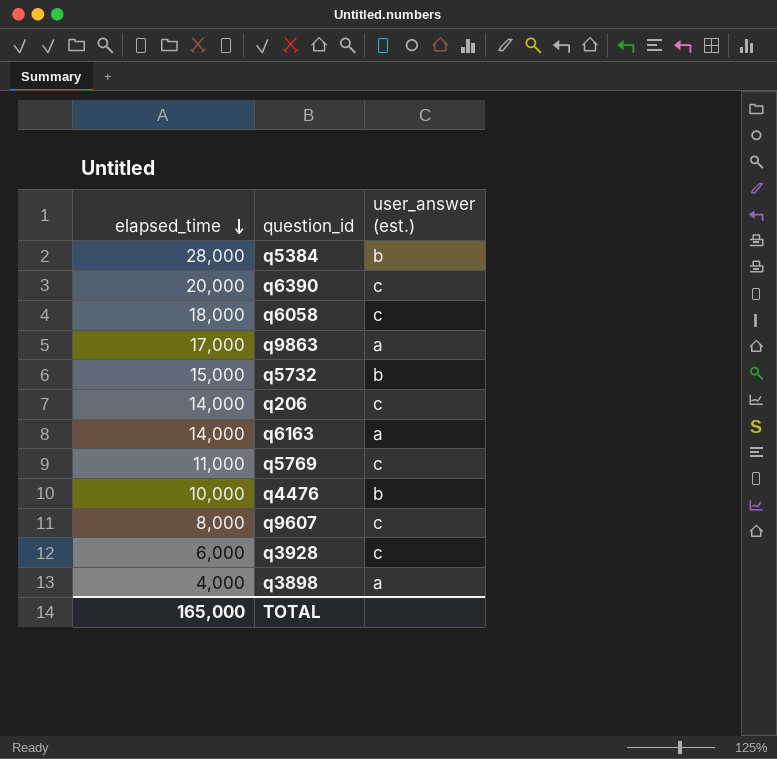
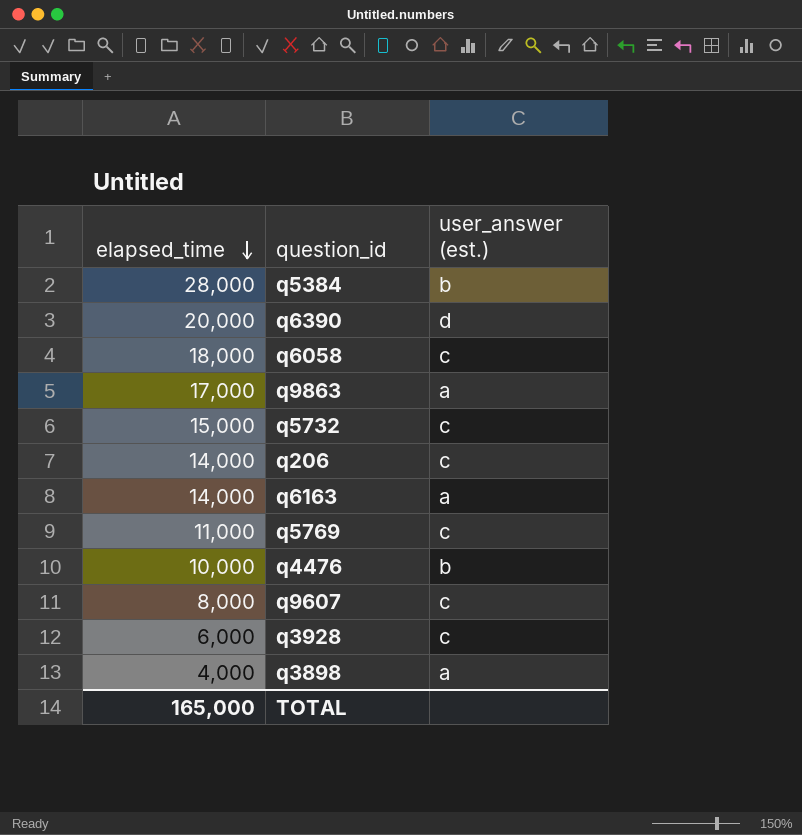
q6390 | user_answer (est.): c -> d
q5732 | user_answer (est.): b -> c

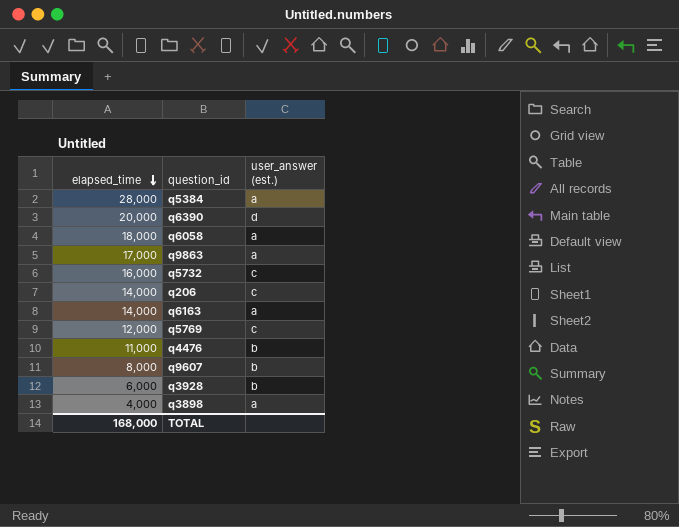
q5384 | user_answer (est.): b -> a
q6058 | user_answer (est.): c -> a
q5732 | elapsed_time: 15,000 -> 16,000
q5769 | elapsed_time: 11,000 -> 12,000
q4476 | elapsed_time: 10,000 -> 11,000
q9607 | user_answer (est.): c -> b
q3928 | user_answer (est.): c -> b
TOTAL | elapsed_time: 165,000 -> 168,000

